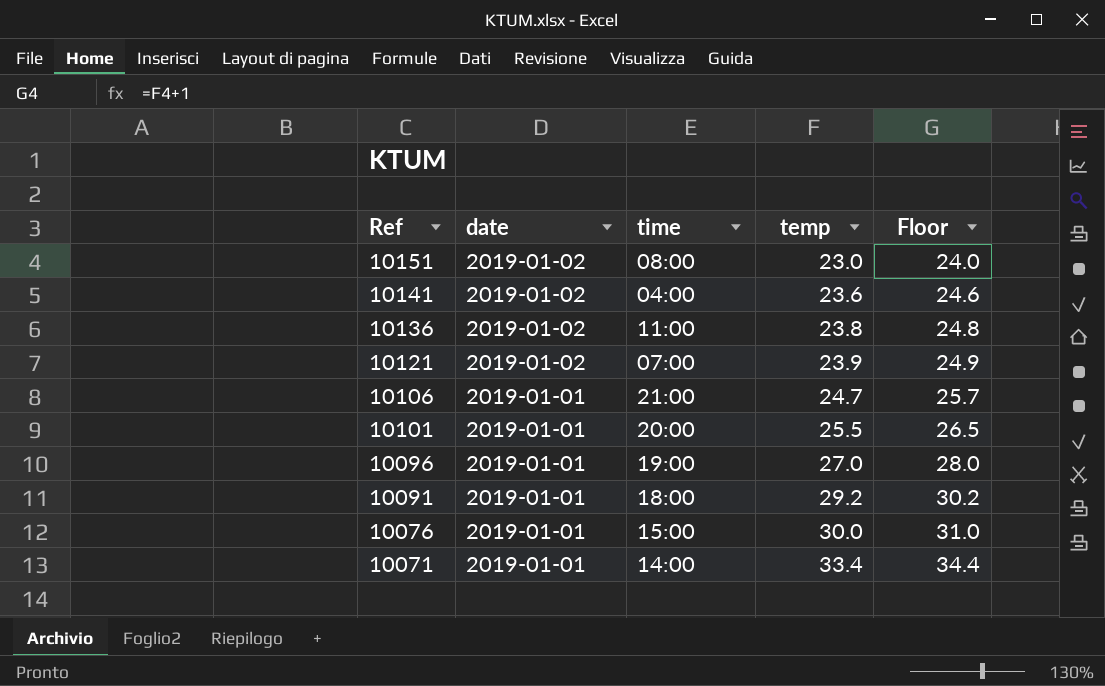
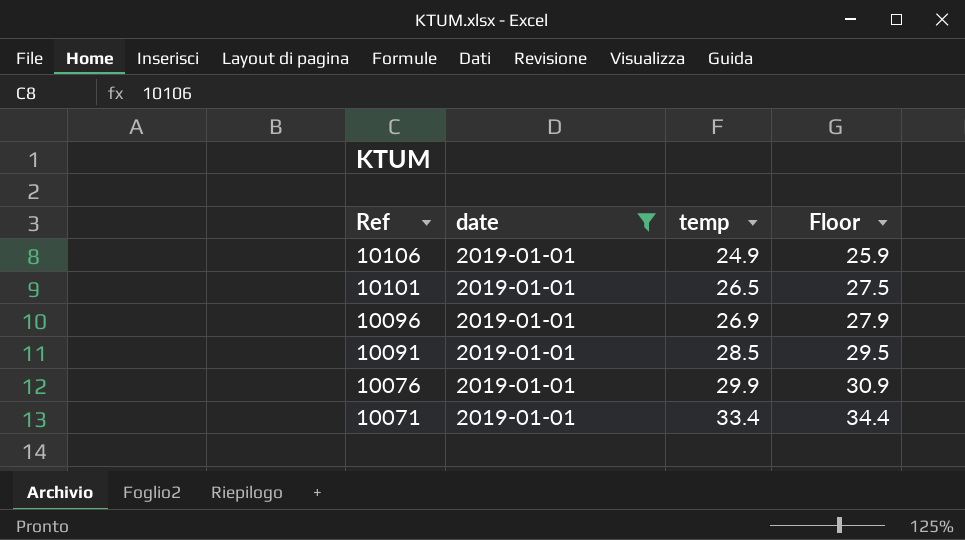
filter: none -> date = 2019-01-01
column time | position: 3 -> none
10106 | temp: 24.7 -> 24.9
10106 | Floor: 25.7 -> 25.9
10101 | temp: 25.5 -> 26.5
10101 | Floor: 26.5 -> 27.5
10096 | temp: 27.0 -> 26.9
10096 | Floor: 28.0 -> 27.9
10091 | temp: 29.2 -> 28.5
10091 | Floor: 30.2 -> 29.5
10076 | temp: 30.0 -> 29.9
10076 | Floor: 31.0 -> 30.9

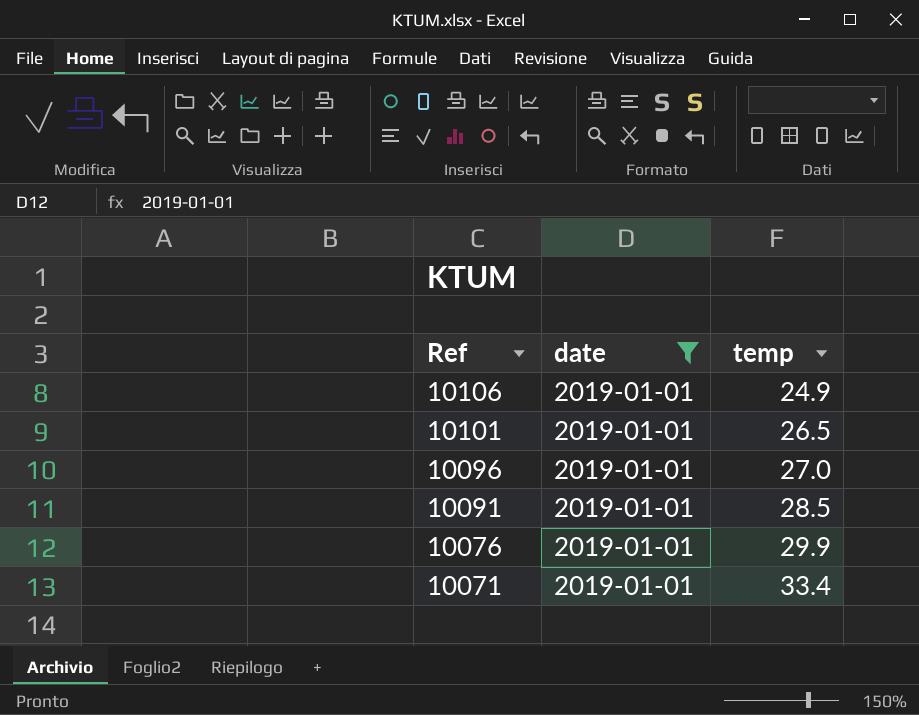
column Floor | formula: [temp] + 1 -> none
10096 | temp: 26.9 -> 27.0

